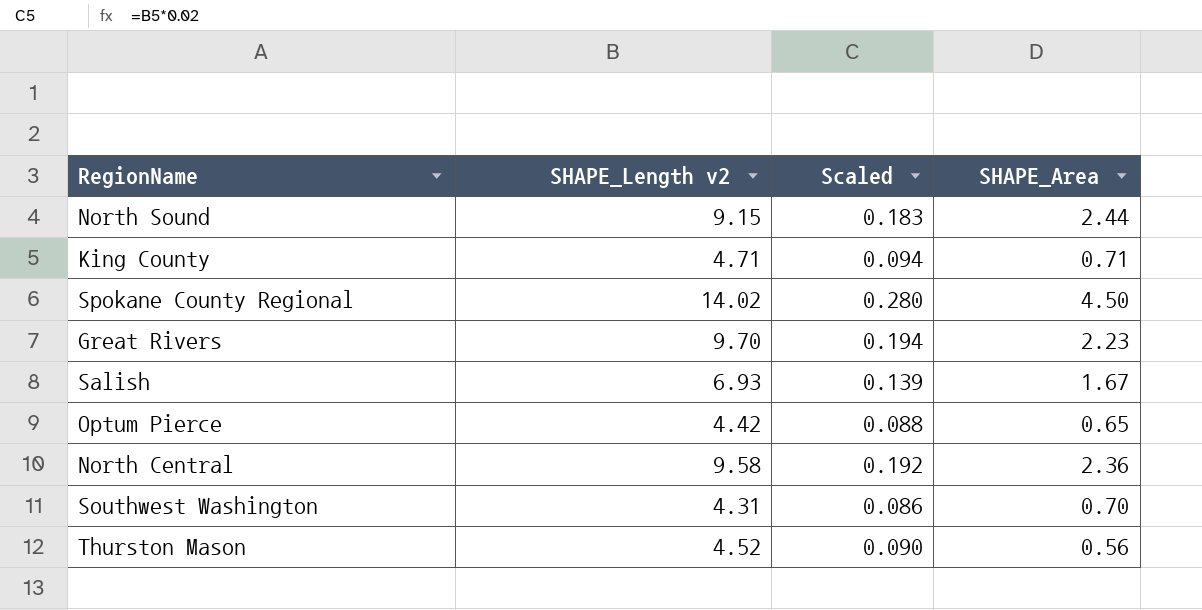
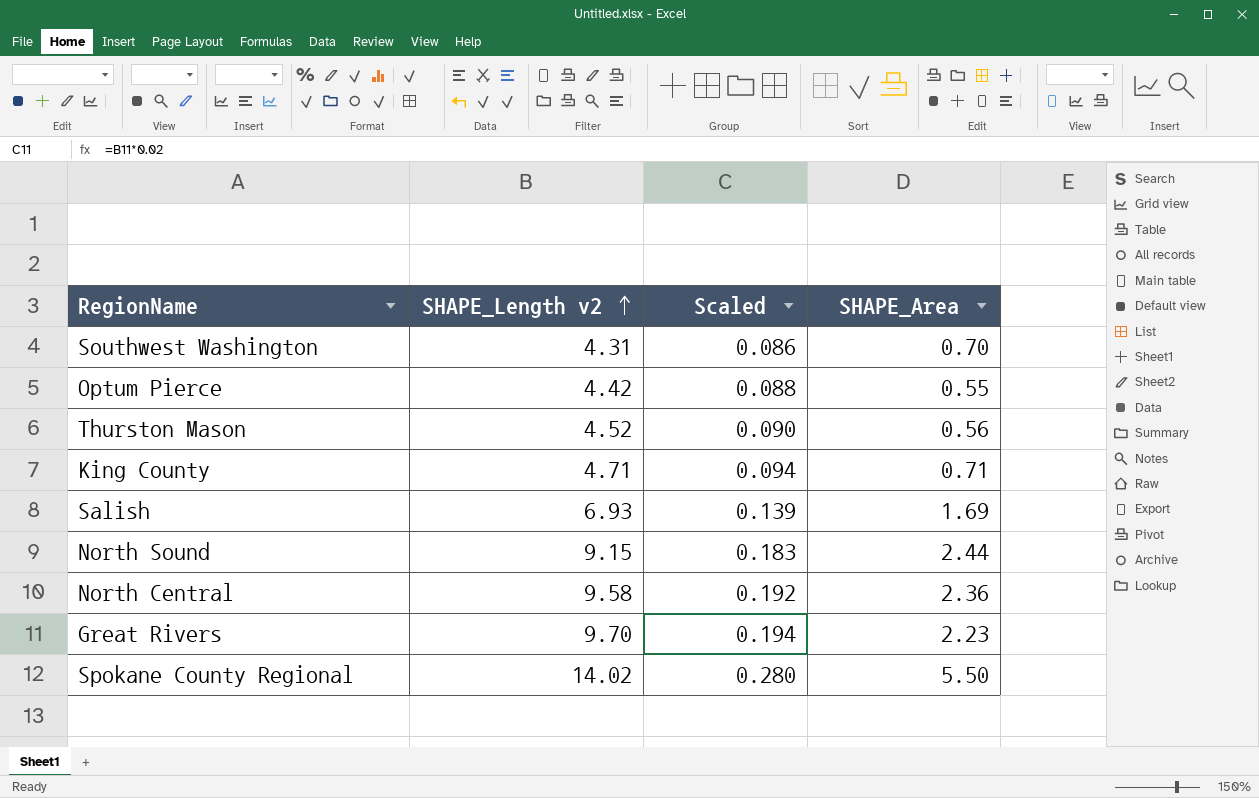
row order: none -> SHAPE_Length v2 ascending
Optum Pierce | SHAPE_Area: 0.65 -> 0.55
Salish | SHAPE_Area: 1.67 -> 1.69
Spokane County Regional | SHAPE_Area: 4.50 -> 5.50

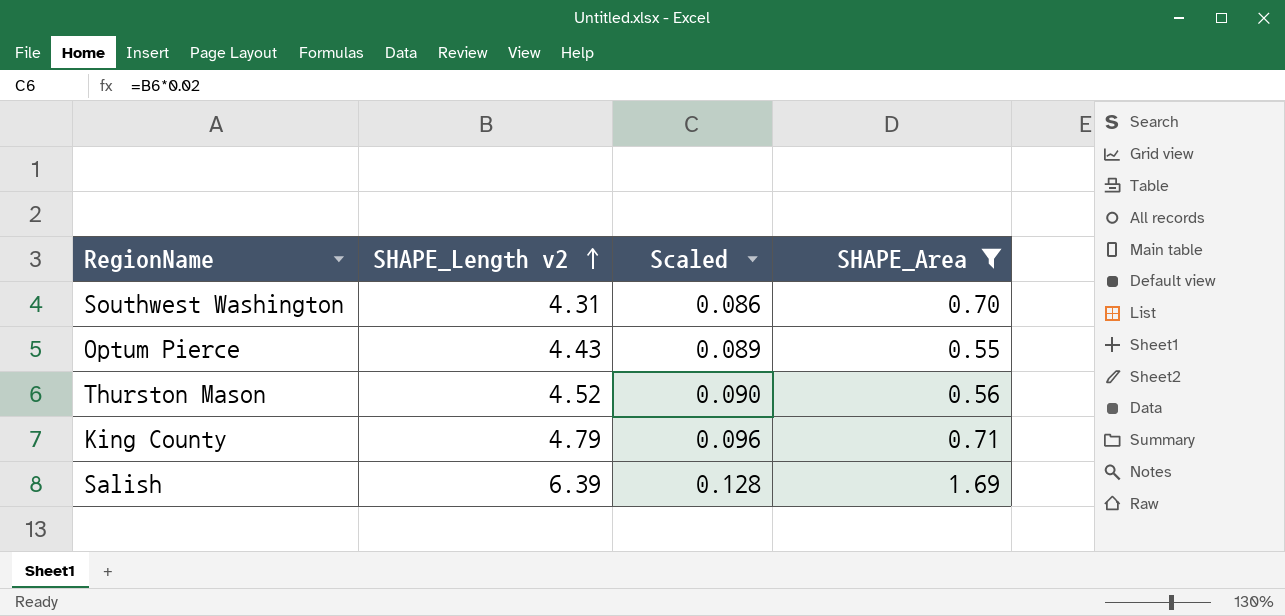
filter: none -> SHAPE_Area <= 1.69
Optum Pierce | SHAPE_Length v2: 4.42 -> 4.43
Optum Pierce | Scaled: 0.088 -> 0.089
King County | SHAPE_Length v2: 4.71 -> 4.79
King County | Scaled: 0.094 -> 0.096
Salish | SHAPE_Length v2: 6.93 -> 6.39
Salish | Scaled: 0.139 -> 0.128

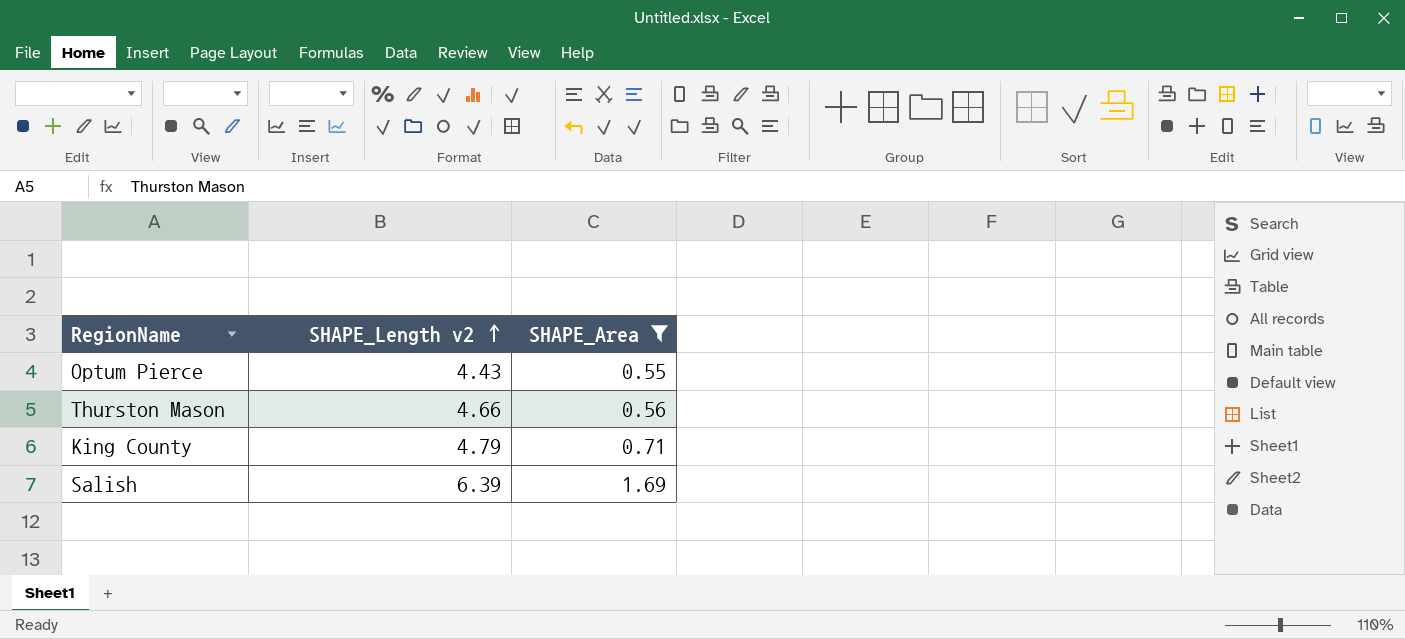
column Scaled | formula: [SHAPE_Length v2] * 0.02 -> none
row Southwest Washington: 4.31 | 0.086 | 0.70 -> none
Thurston Mason | SHAPE_Length v2: 4.52 -> 4.66

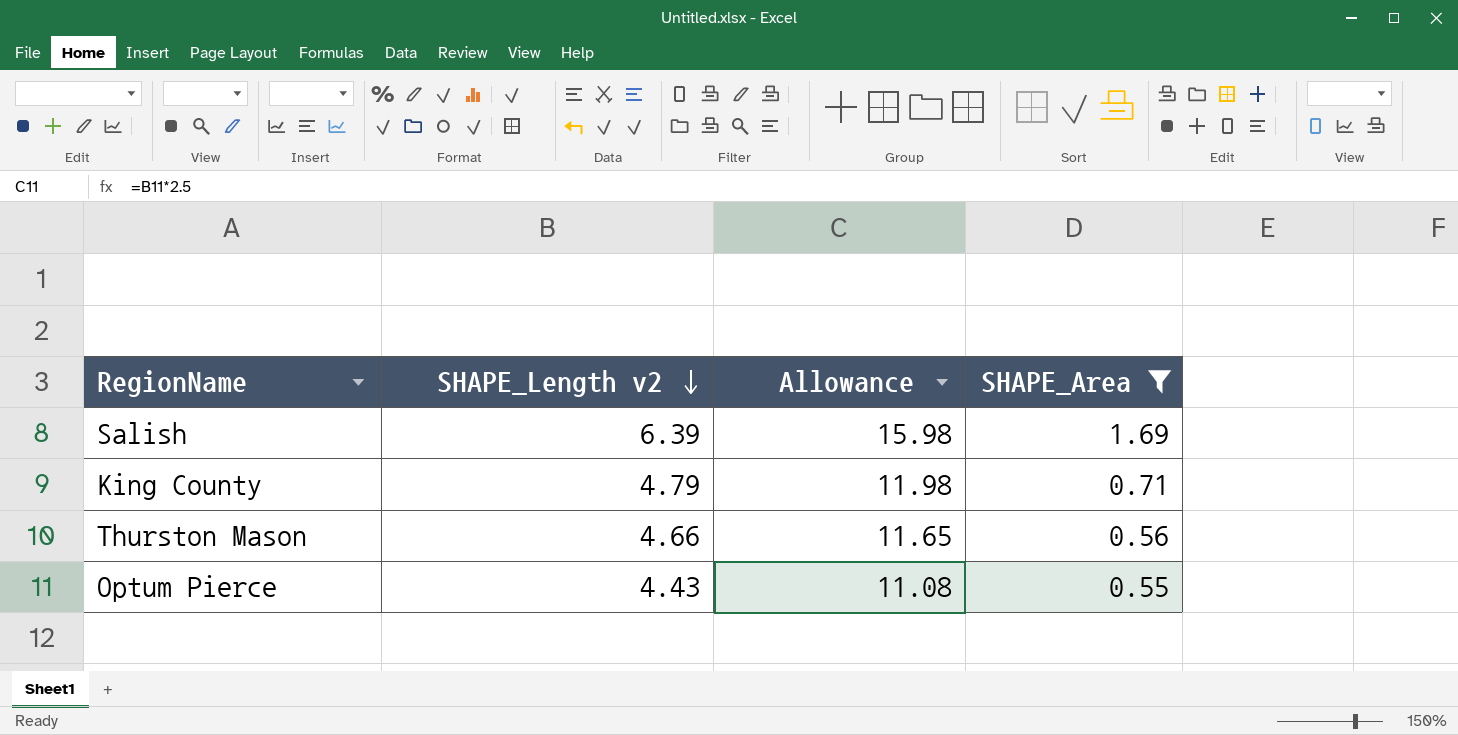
row order: SHAPE_Length v2 ascending -> SHAPE_Length v2 descending
column Allowance | formula: none -> [SHAPE_Length v2] * 2.5

